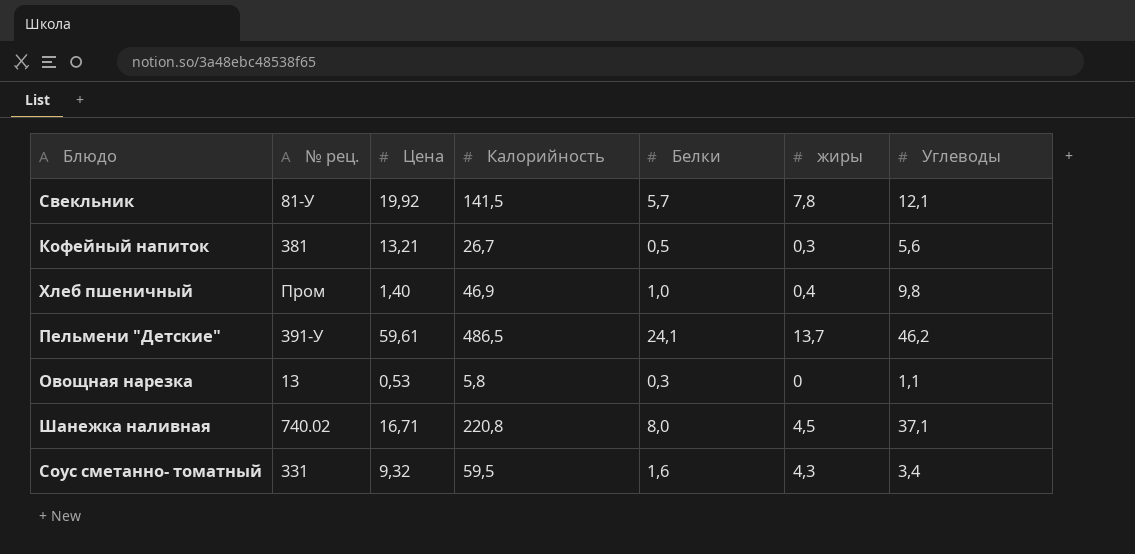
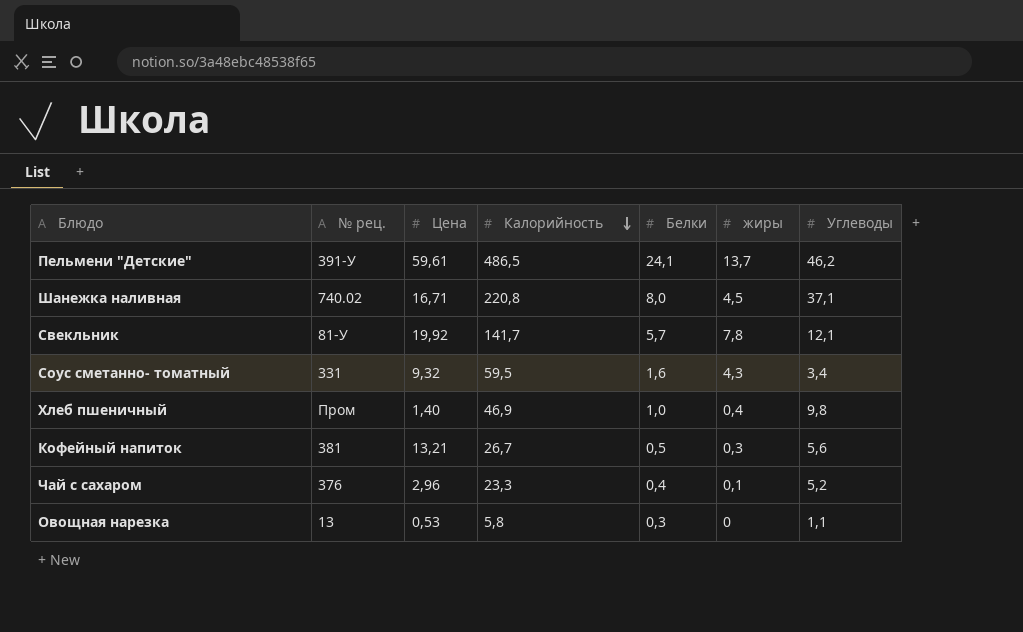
row order: none -> Калорийность descending
Свекльник | Калорийность: 141,5 -> 141,7
row Чай с сахаром: none -> 376 | 2,96 | 23,3 | 0,4 | 0,1 | 5,2

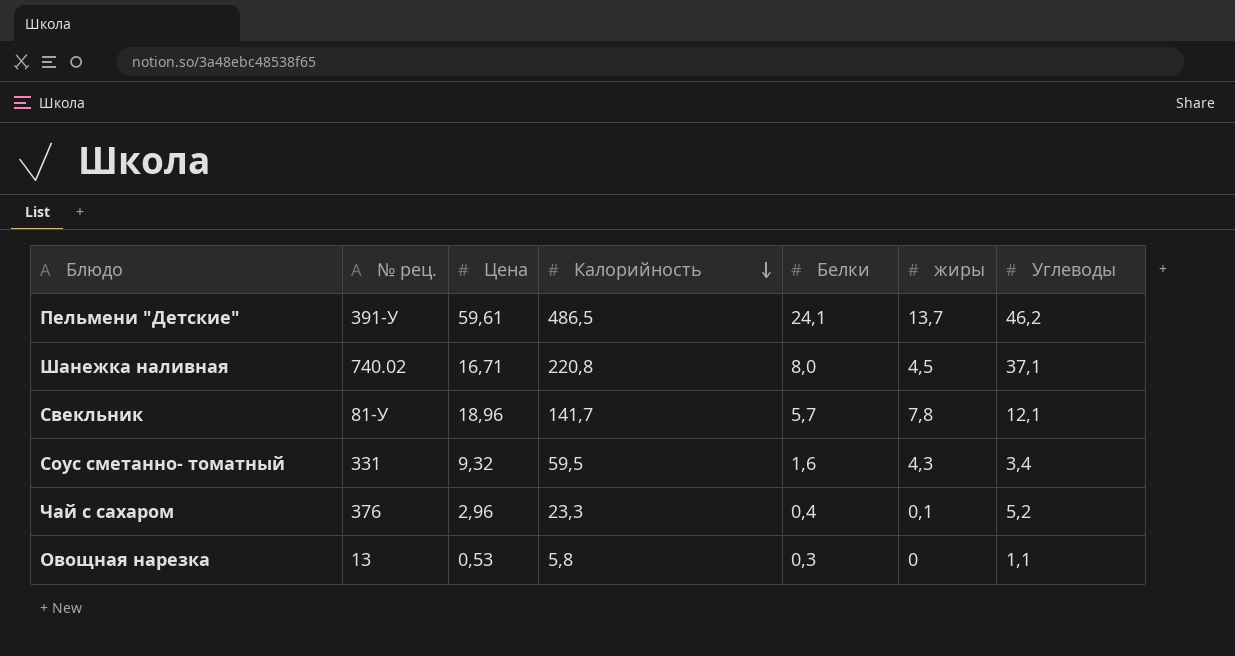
row Хлеб пшеничный: Пром | 1,40 | 46,9 | 1,0 | 0,4 | 9,8 -> none
row Кофейный напиток: 381 | 13,21 | 26,7 | 0,5 | 0,3 | 5,6 -> none
Свекльник | Цена: 19,92 -> 18,96

